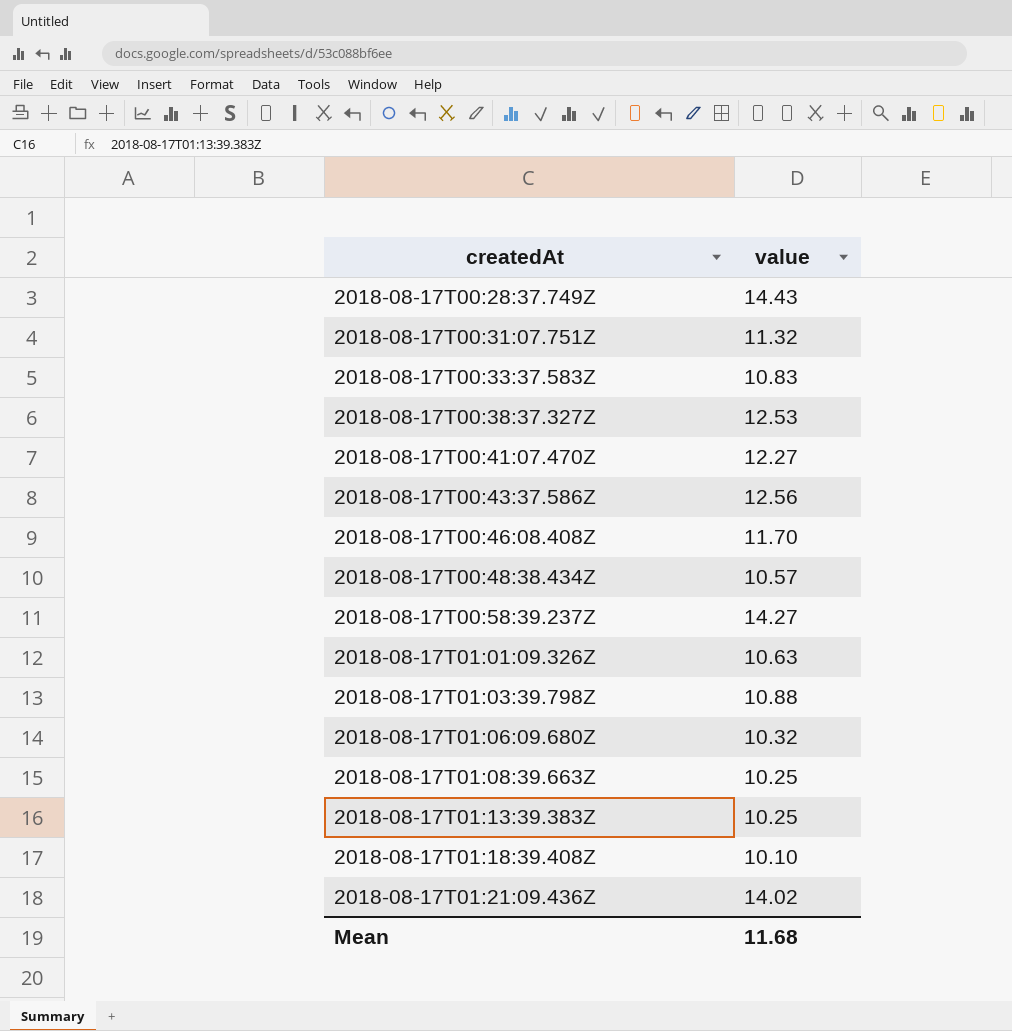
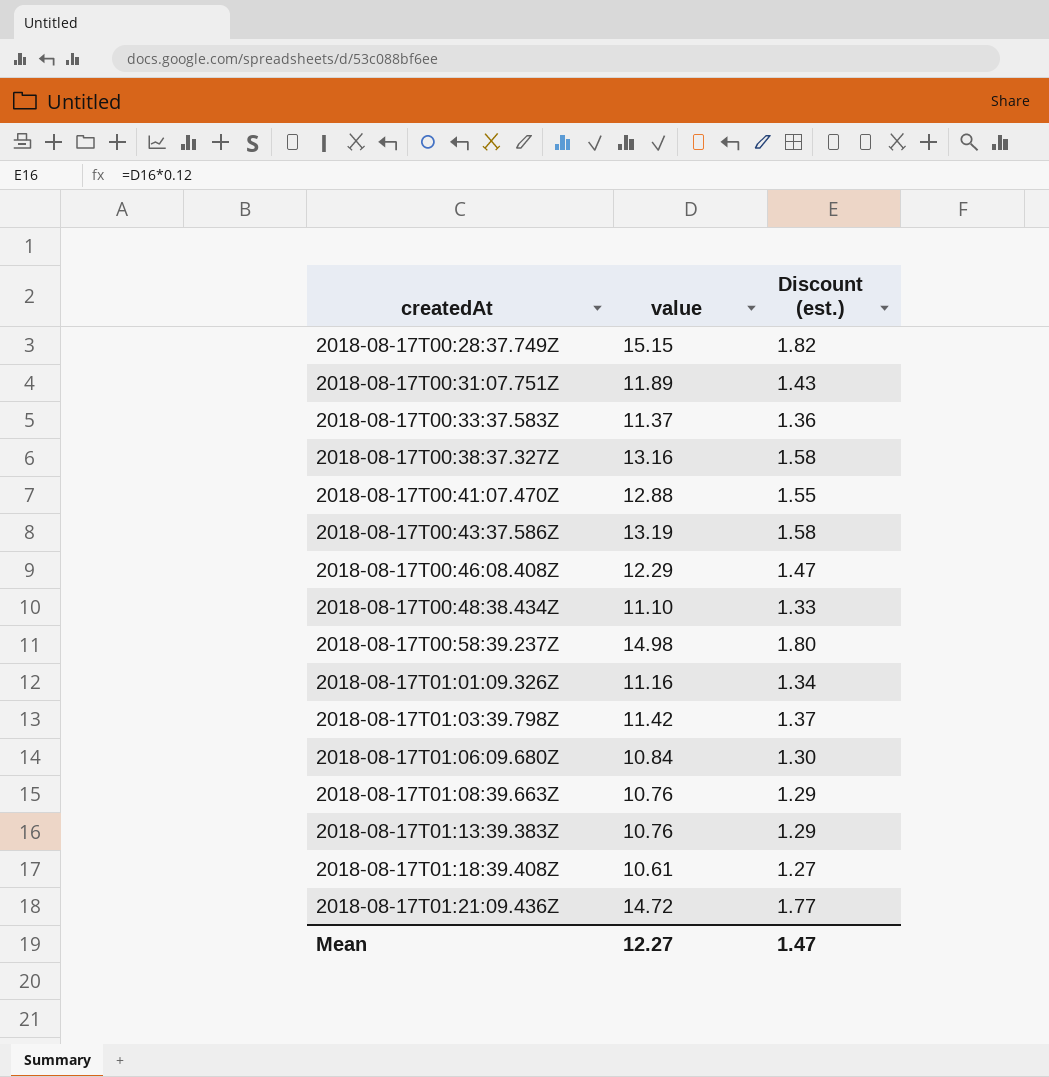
column Discount (est.) | formula: none -> [value] * 0.12
2018-08-17T00:28:37.749Z | value: 14.43 -> 15.15
2018-08-17T00:31:07.751Z | value: 11.32 -> 11.89
2018-08-17T00:33:37.583Z | value: 10.83 -> 11.37
2018-08-17T00:38:37.327Z | value: 12.53 -> 13.16
2018-08-17T00:41:07.470Z | value: 12.27 -> 12.88
2018-08-17T00:43:37.586Z | value: 12.56 -> 13.19
2018-08-17T00:46:08.408Z | value: 11.70 -> 12.29
2018-08-17T00:48:38.434Z | value: 10.57 -> 11.10
2018-08-17T00:58:39.237Z | value: 14.27 -> 14.98
2018-08-17T01:01:09.326Z | value: 10.63 -> 11.16
2018-08-17T01:03:39.798Z | value: 10.88 -> 11.42
2018-08-17T01:06:09.680Z | value: 10.32 -> 10.84
2018-08-17T01:08:39.663Z | value: 10.25 -> 10.76
2018-08-17T01:13:39.383Z | value: 10.25 -> 10.76
2018-08-17T01:18:39.408Z | value: 10.10 -> 10.61
2018-08-17T01:21:09.436Z | value: 14.02 -> 14.72
Mean | value: 11.68 -> 12.27

